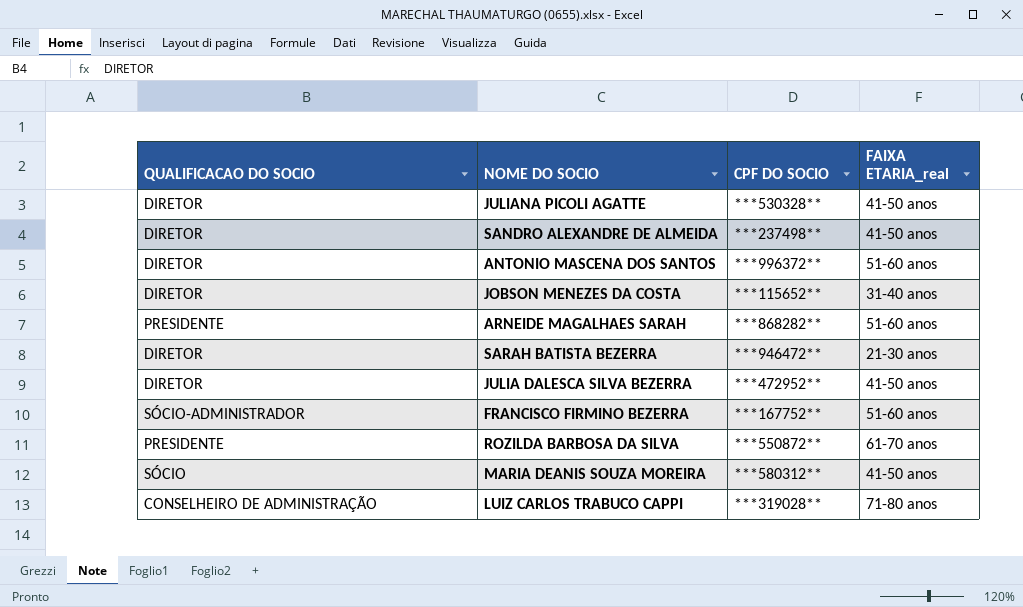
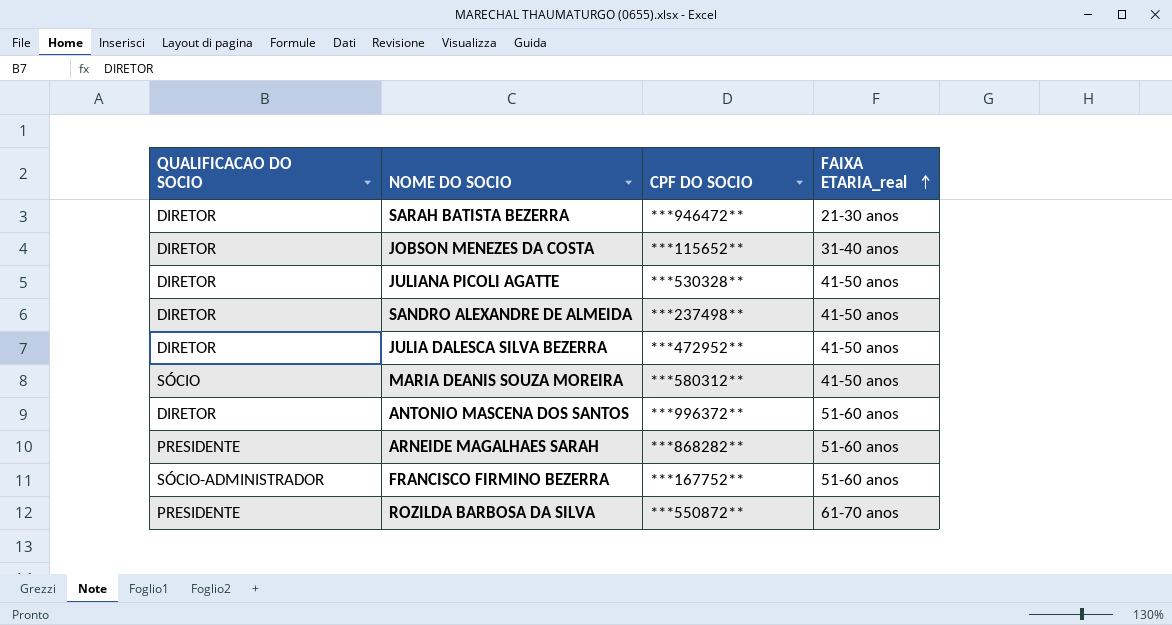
row order: none -> FAIXA ETARIA_real ascending
row LUIZ CARLOS TRABUCO CAPPI: CONSELHEIRO DE ADMINISTRAÇÃO | ***319028** | 71-80 anos -> none

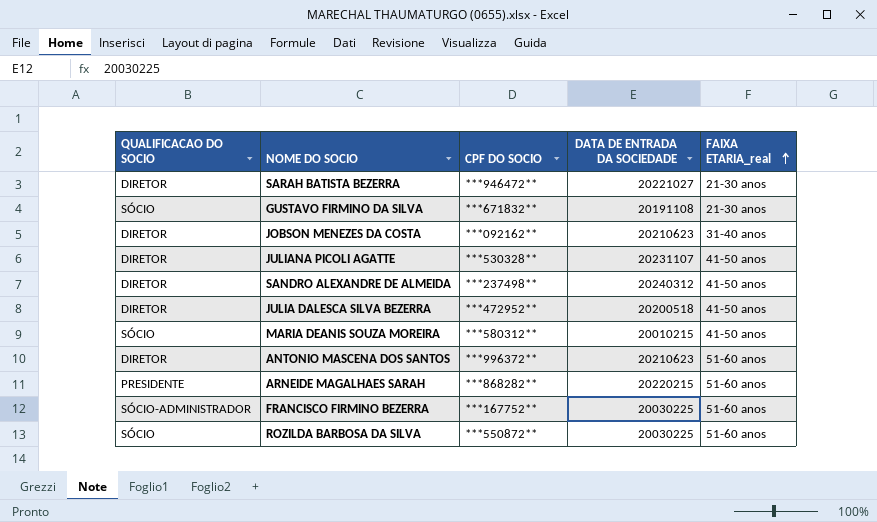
column DATA DE ENTRADA DA SOCIEDADE | position: none -> 4
row GUSTAVO FIRMINO DA SILVA: none -> SÓCIO | ***671832** | 20191108 | 21-30 anos
JOBSON MENEZES DA COSTA | CPF DO SOCIO: ***115652** -> ***092162**
ROZILDA BARBOSA DA SILVA | QUALIFICACAO DO SOCIO: PRESIDENTE -> SÓCIO
ROZILDA BARBOSA DA SILVA | FAIXA ETARIA_real: 61-70 anos -> 51-60 anos

